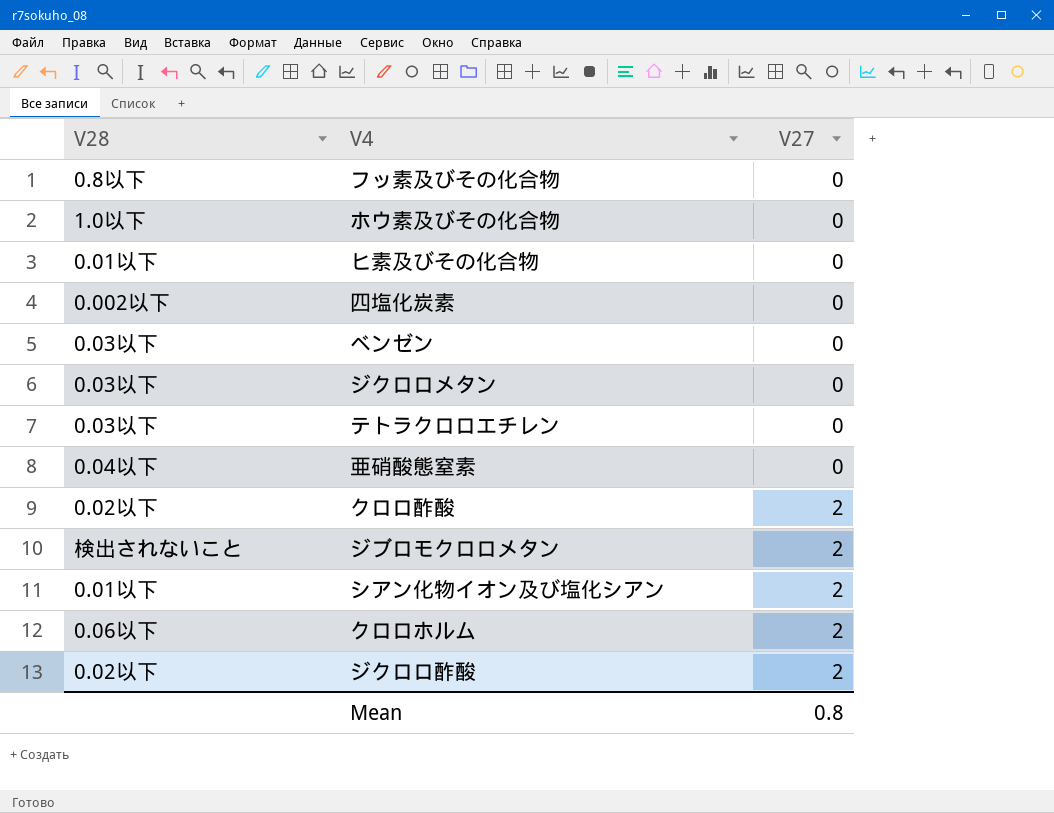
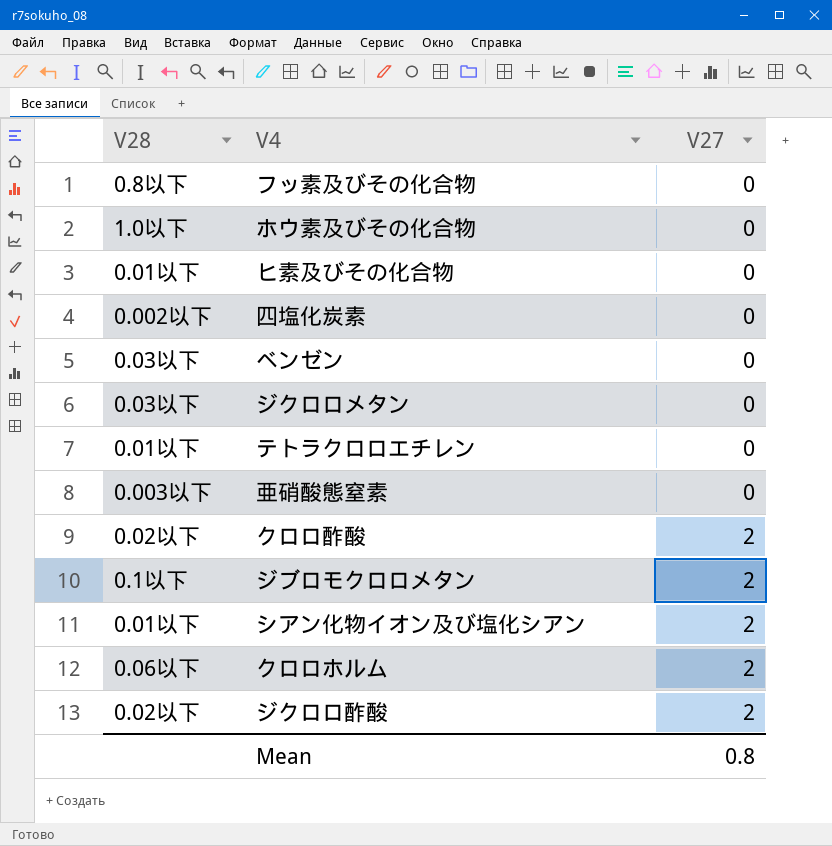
テトラクロロエチレン | V28: 0.03以下 -> 0.01以下
亜硝酸態窒素 | V28: 0.04以下 -> 0.003以下
ジブロモクロロメタン | V28: 検出されないこと -> 0.1以下

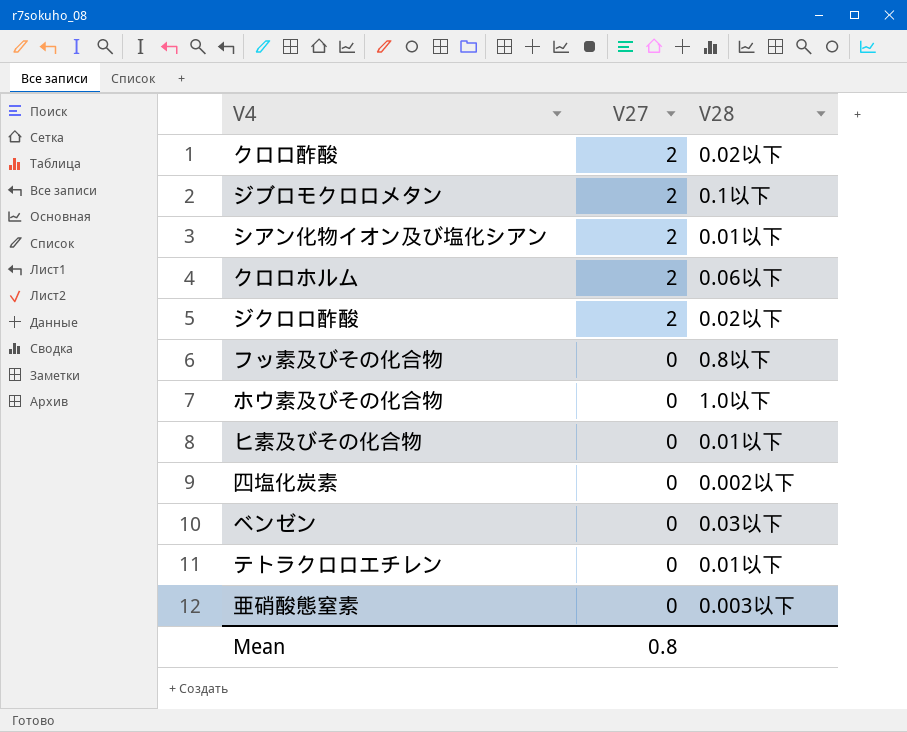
row order: V27 ascending -> V27 descending
column V28 | position: 1 -> 3
row ジクロロメタン: 0.03以下 | 0 -> none

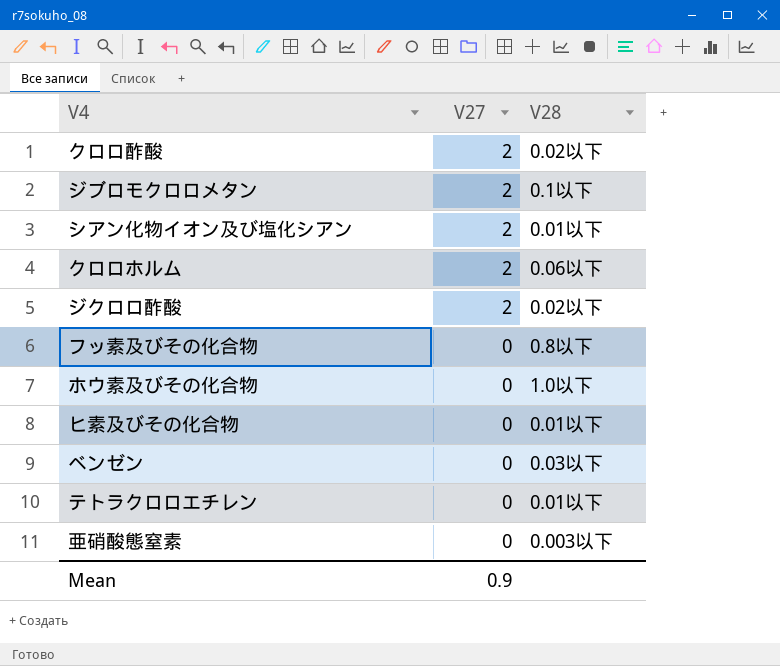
row 四塩化炭素: 0 | 0.002以下 -> none
Mean | V27: 0.8 -> 0.9

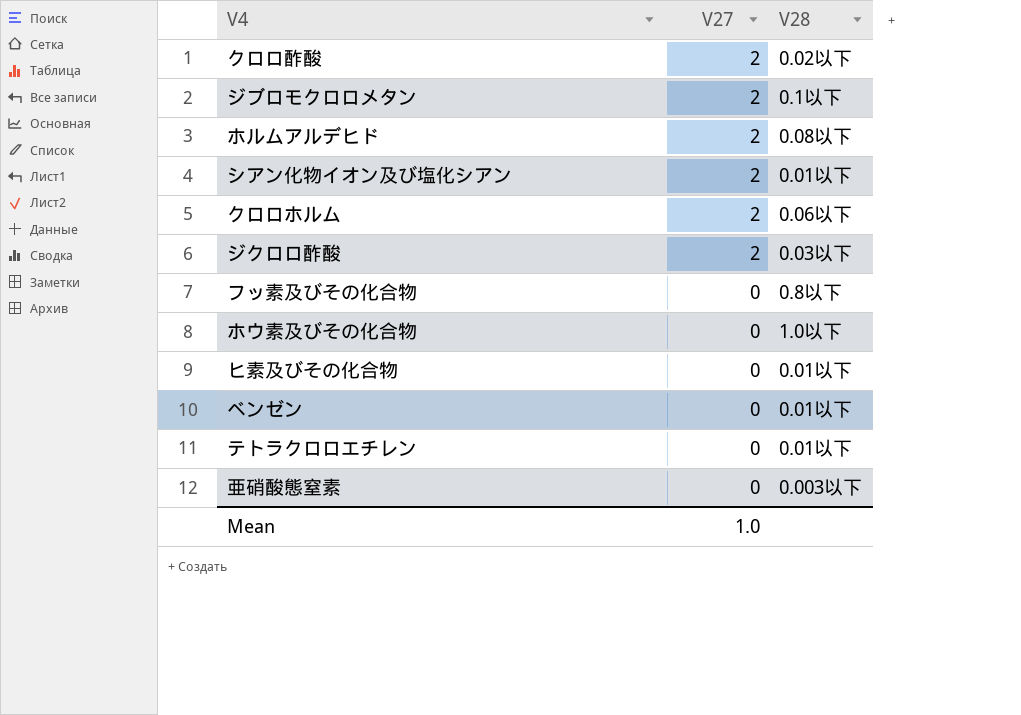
row ホルムアルデヒド: none -> 2 | 0.08以下
ジクロロ酢酸 | V28: 0.02以下 -> 0.03以下
ベンゼン | V28: 0.03以下 -> 0.01以下
Mean | V27: 0.9 -> 1.0

